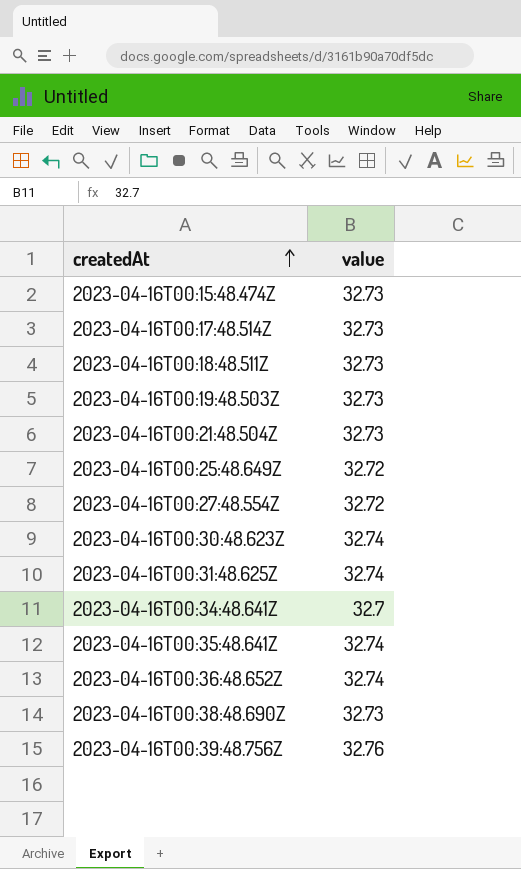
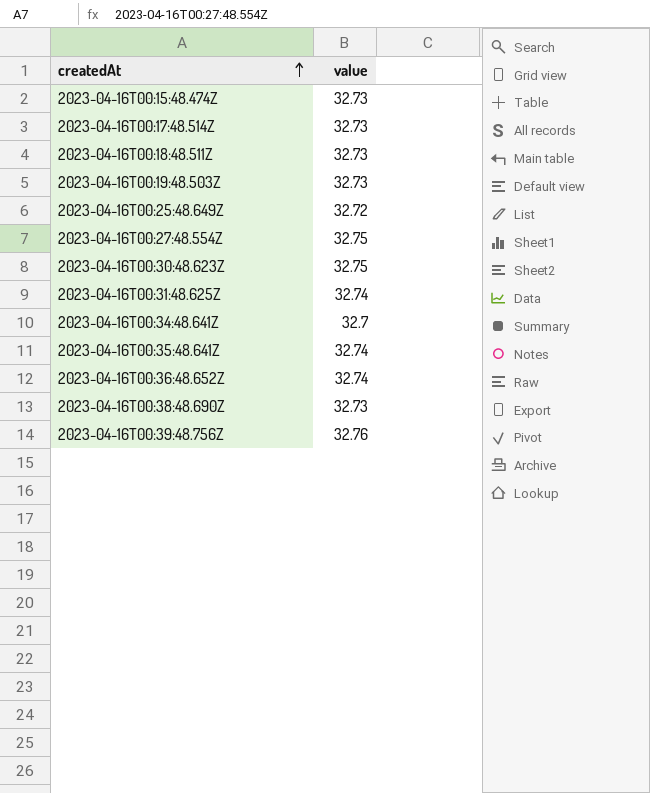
row 2023-04-16T00:21:48.504Z: 32.73 -> none
2023-04-16T00:27:48.554Z | value: 32.72 -> 32.75
2023-04-16T00:30:48.623Z | value: 32.74 -> 32.75

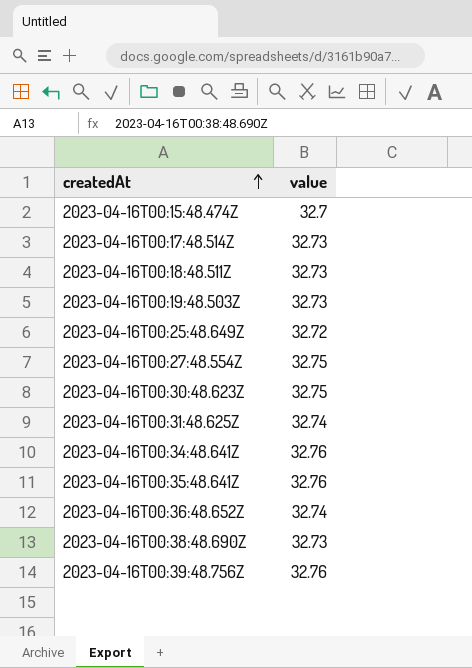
2023-04-16T00:15:48.474Z | value: 32.73 -> 32.7
2023-04-16T00:34:48.641Z | value: 32.7 -> 32.76
2023-04-16T00:35:48.641Z | value: 32.74 -> 32.76

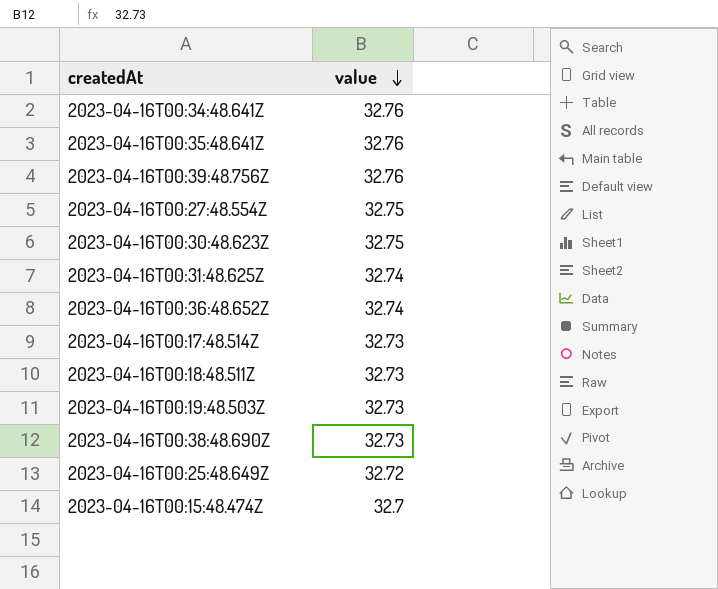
row order: createdAt ascending -> value descending

